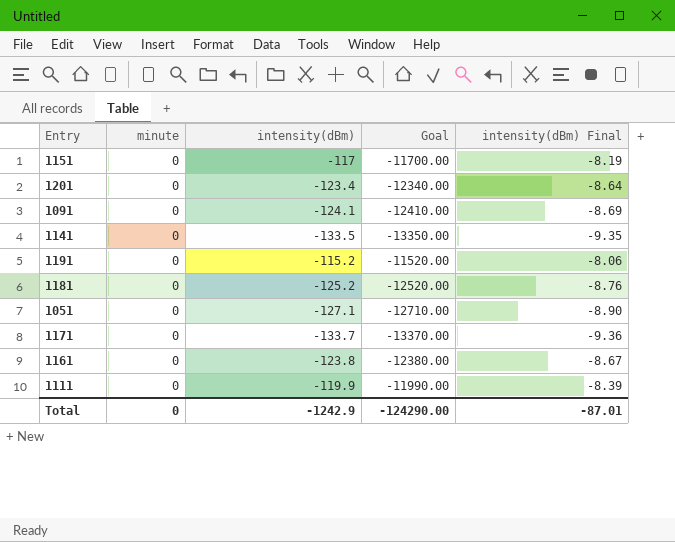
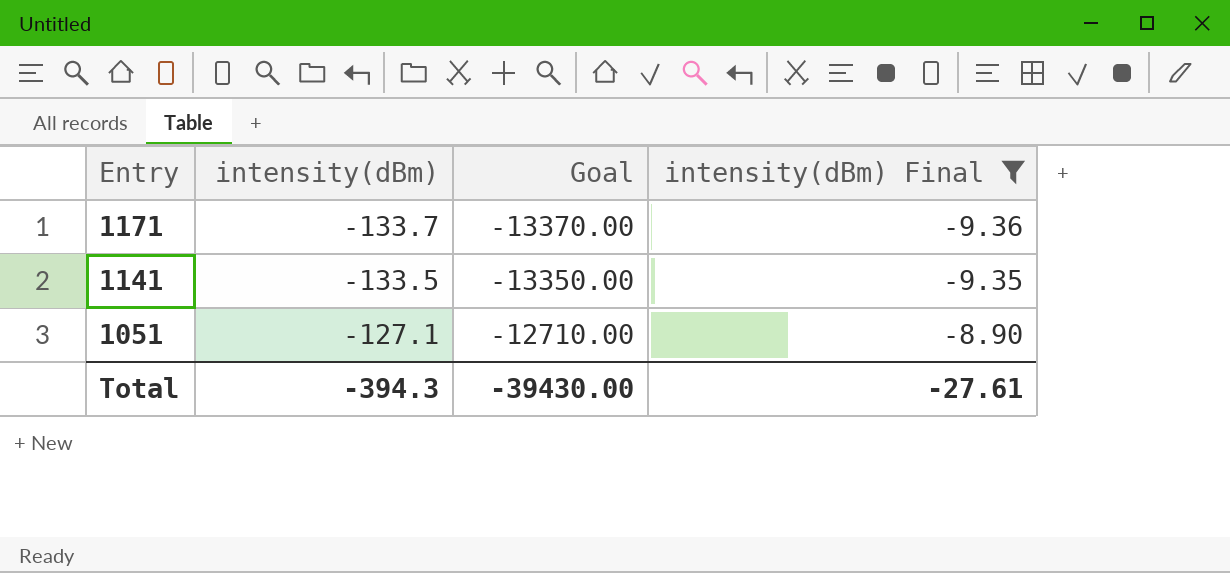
filter: none -> intensity(dBm) Final <= -8.90
row order: none -> Entry descending
column minute | position: 2 -> none
Total | intensity(dBm): -1242.9 -> -394.3
Total | Goal: -124290.00 -> -39430.00
Total | intensity(dBm) Final: -87.01 -> -27.61

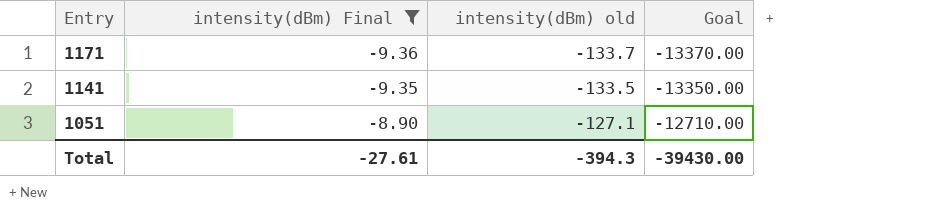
column intensity(dBm) Final | position: 4 -> 2
column name: intensity(dBm) -> intensity(dBm) old

